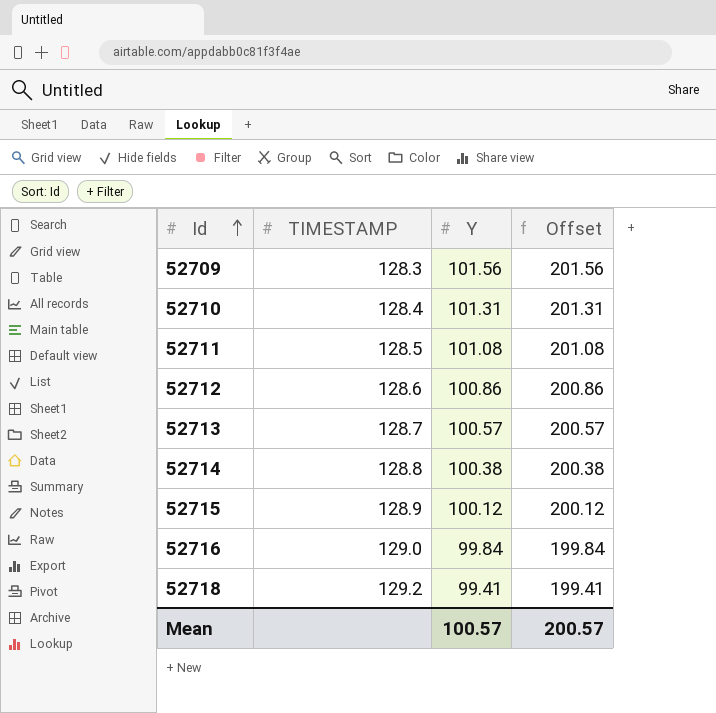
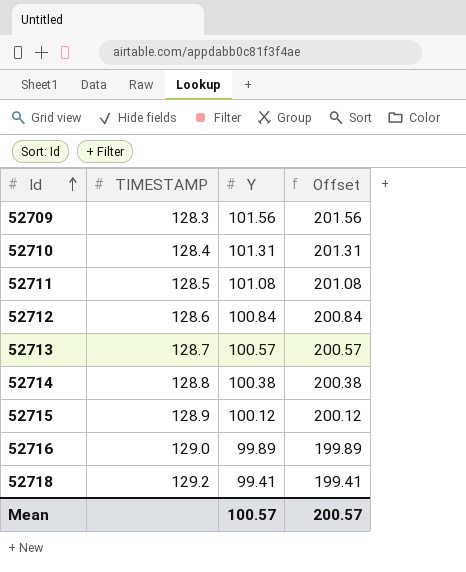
52712 | Y: 100.86 -> 100.84
52712 | Offset: 200.86 -> 200.84
52716 | Y: 99.84 -> 99.89
52716 | Offset: 199.84 -> 199.89

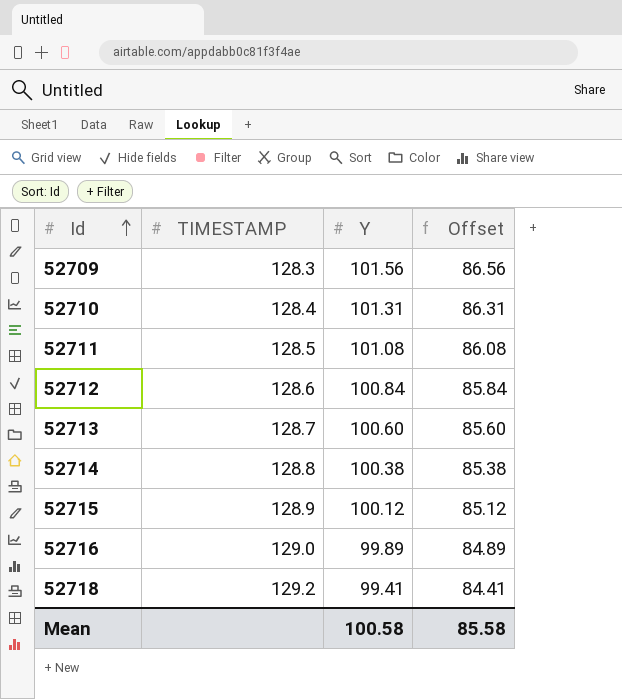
column Offset | formula: [Y] + 100 -> [Y] - 15
52713 | Y: 100.57 -> 100.60
Mean | Y: 100.57 -> 100.58
Mean | Offset: 200.57 -> 85.58

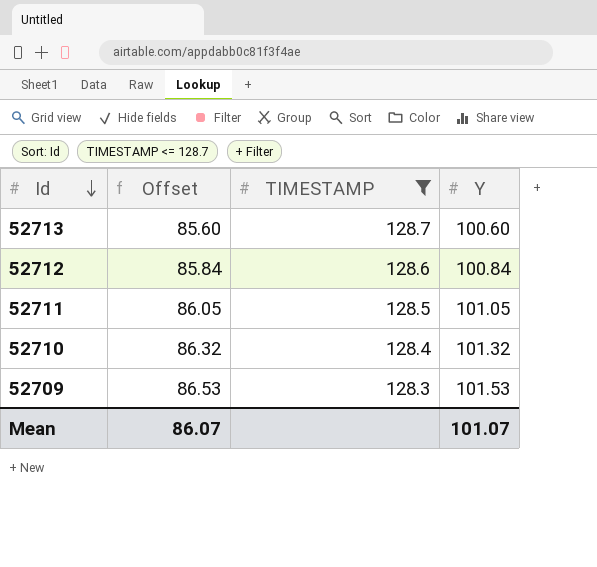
filter: none -> TIMESTAMP <= 128.7
row order: Id ascending -> Id descending
column Offset | position: 4 -> 2
52711 | Offset: 86.08 -> 86.05
52711 | Y: 101.08 -> 101.05
52710 | Offset: 86.31 -> 86.32
52710 | Y: 101.31 -> 101.32
52709 | Offset: 86.56 -> 86.53
52709 | Y: 101.56 -> 101.53
Mean | Offset: 85.58 -> 86.07
Mean | Y: 100.58 -> 101.07

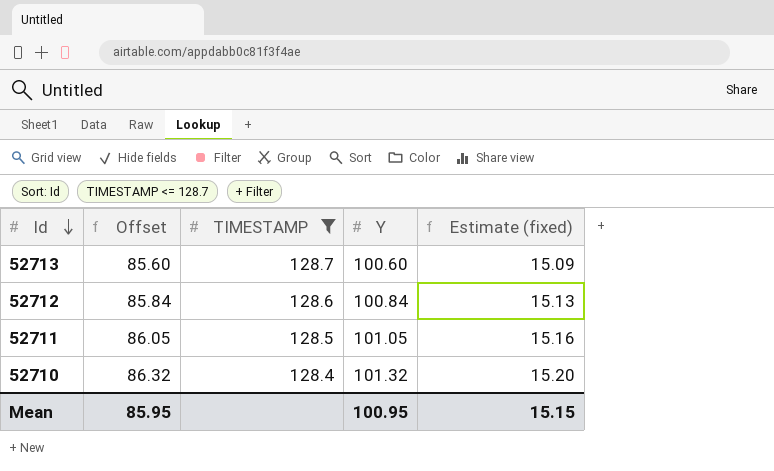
column Estimate (fixed) | formula: none -> [Y] * 0.15
row 52709: 86.53 | 128.3 | 101.53 -> none
Mean | Offset: 86.07 -> 85.95
Mean | Y: 101.07 -> 100.95

